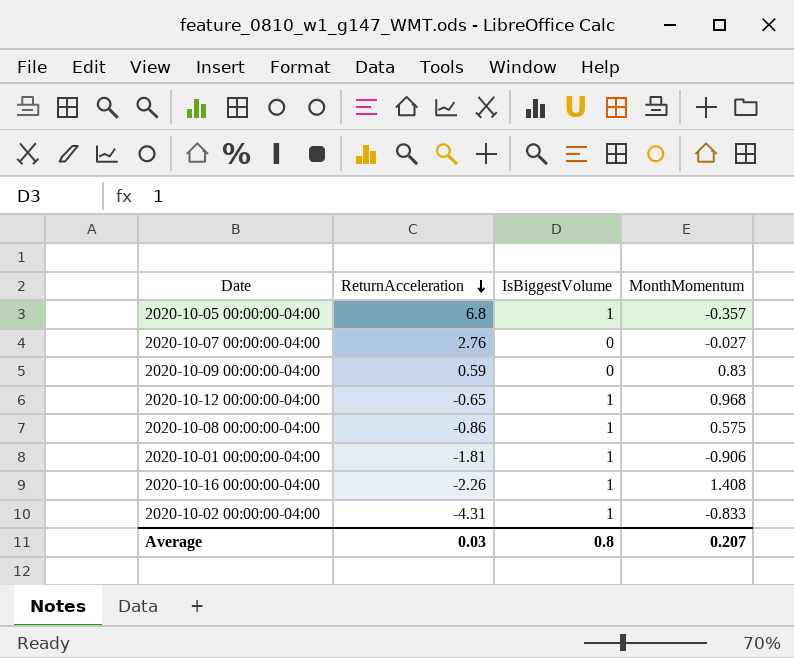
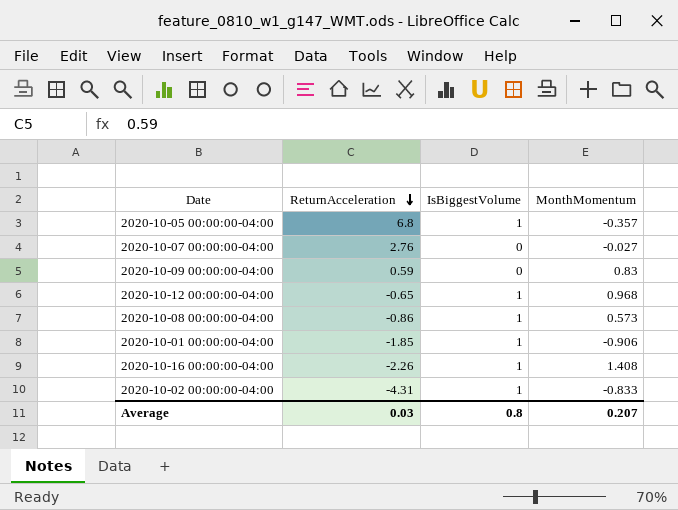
2020-10-08 00:00:00-04:00 | MonthMomentum: 0.575 -> 0.573
2020-10-01 00:00:00-04:00 | ReturnAcceleration: -1.81 -> -1.85

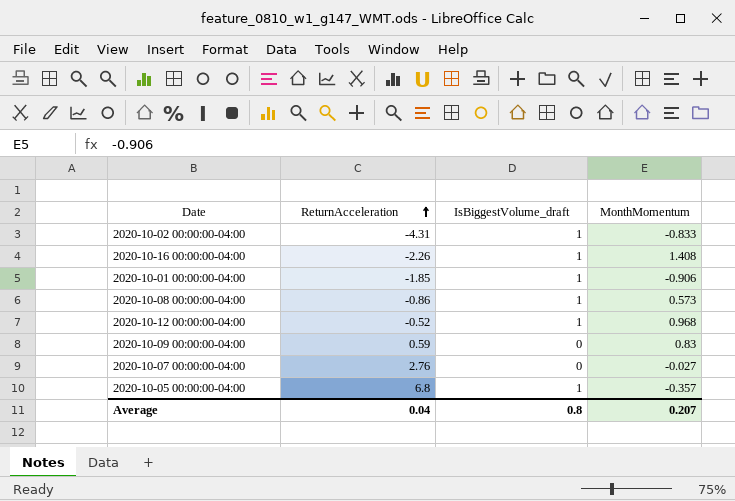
row order: ReturnAcceleration descending -> ReturnAcceleration ascending
column name: IsBiggestVolume -> IsBiggestVolume_draft
2020-10-12 00:00:00-04:00 | ReturnAcceleration: -0.65 -> -0.52
Average | ReturnAcceleration: 0.03 -> 0.04

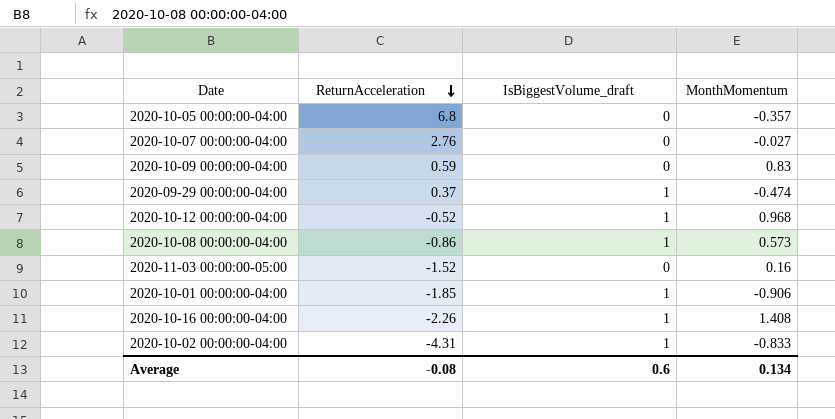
row order: ReturnAcceleration ascending -> ReturnAcceleration descending
2020-10-05 00:00:00-04:00 | IsBiggestVolume_draft: 1 -> 0
row 2020-09-29 00:00:00-04:00: none -> 0.37 | 1 | -0.474
row 2020-11-03 00:00:00-05:00: none -> -1.52 | 0 | 0.16
Average | ReturnAcceleration: 0.04 -> -0.08
Average | IsBiggestVolume_draft: 0.8 -> 0.6
Average | MonthMomentum: 0.207 -> 0.134

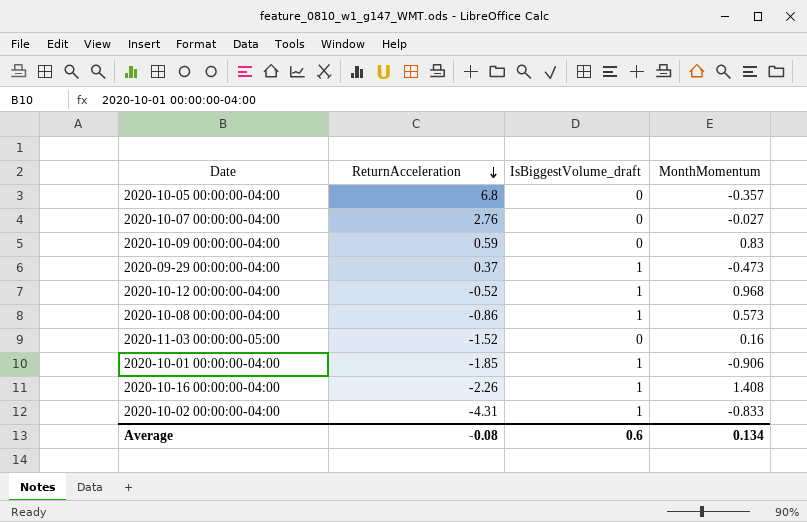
2020-09-29 00:00:00-04:00 | MonthMomentum: -0.474 -> -0.473

